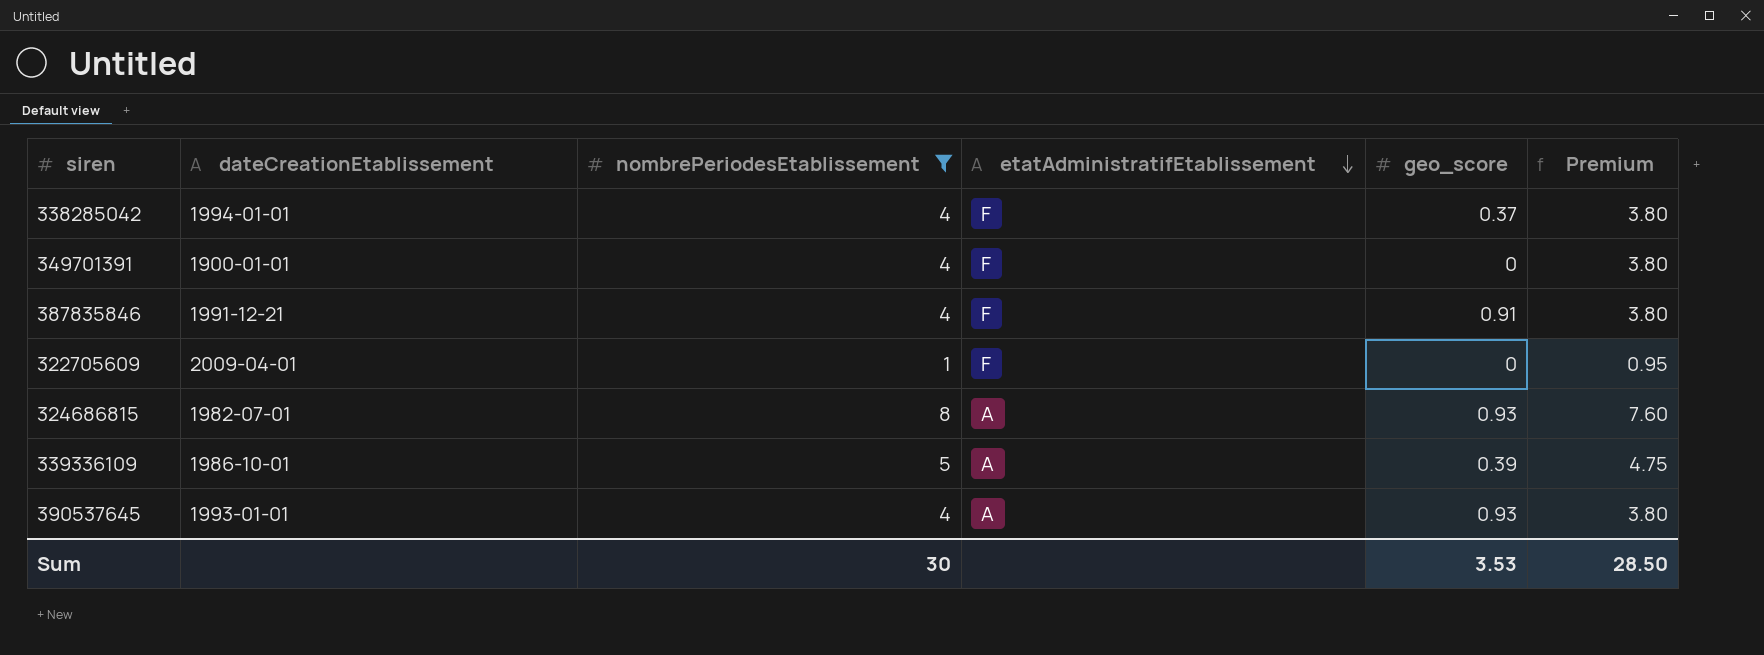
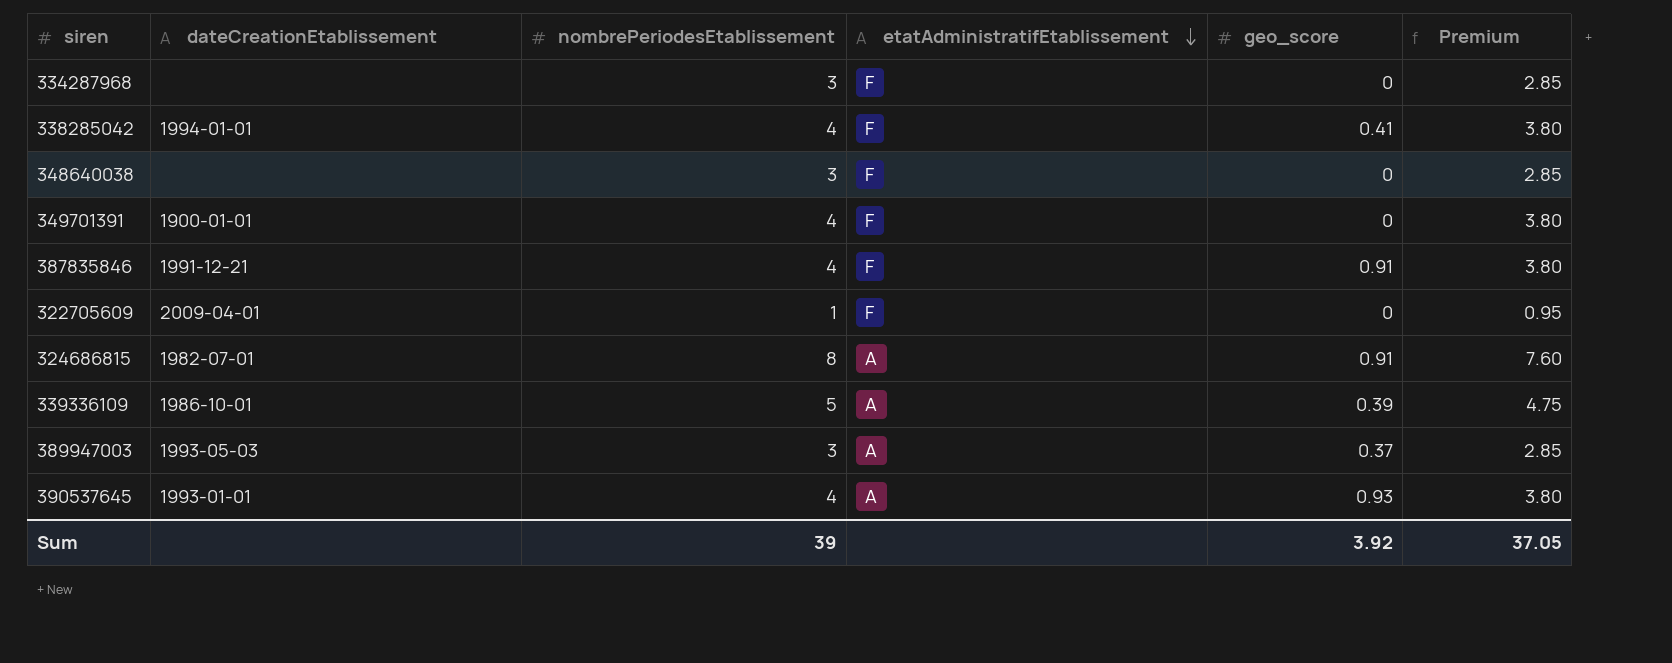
filter: nombrePeriodesEtablissement != 3 -> none
338285042 | geo_score: 0.37 -> 0.41
324686815 | geo_score: 0.93 -> 0.91
Sum | nombrePeriodesEtablissement: 30 -> 39
Sum | geo_score: 3.53 -> 3.92
Sum | Premium: 28.50 -> 37.05

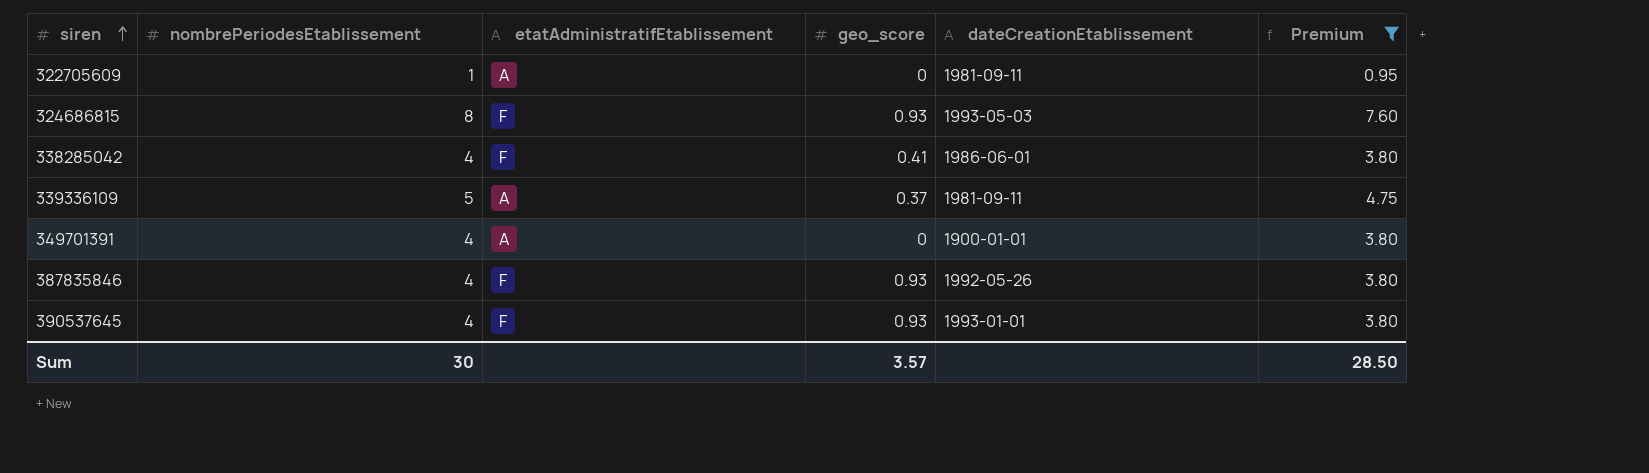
filter: none -> Premium != 2.85
row order: etatAdministratifEtablissement descending -> siren ascending
column dateCreationEtablissement | position: 2 -> 5
322705609 | etatAdministratifEtablissement: F -> A
322705609 | dateCreationEtablissement: 2009-04-01 -> 1981-09-11
324686815 | etatAdministratifEtablissement: A -> F
324686815 | geo_score: 0.91 -> 0.93
324686815 | dateCreationEtablissement: 1982-07-01 -> 1993-05-03
338285042 | dateCreationEtablissement: 1994-01-01 -> 1986-06-01
339336109 | geo_score: 0.39 -> 0.37
339336109 | dateCreationEtablissement: 1986-10-01 -> 1981-09-11
349701391 | etatAdministratifEtablissement: F -> A
387835846 | geo_score: 0.91 -> 0.93
387835846 | dateCreationEtablissement: 1991-12-21 -> 1992-05-26
390537645 | etatAdministratifEtablissement: A -> F
Sum | nombrePeriodesEtablissement: 39 -> 30
Sum | geo_score: 3.92 -> 3.57
Sum | Premium: 37.05 -> 28.50

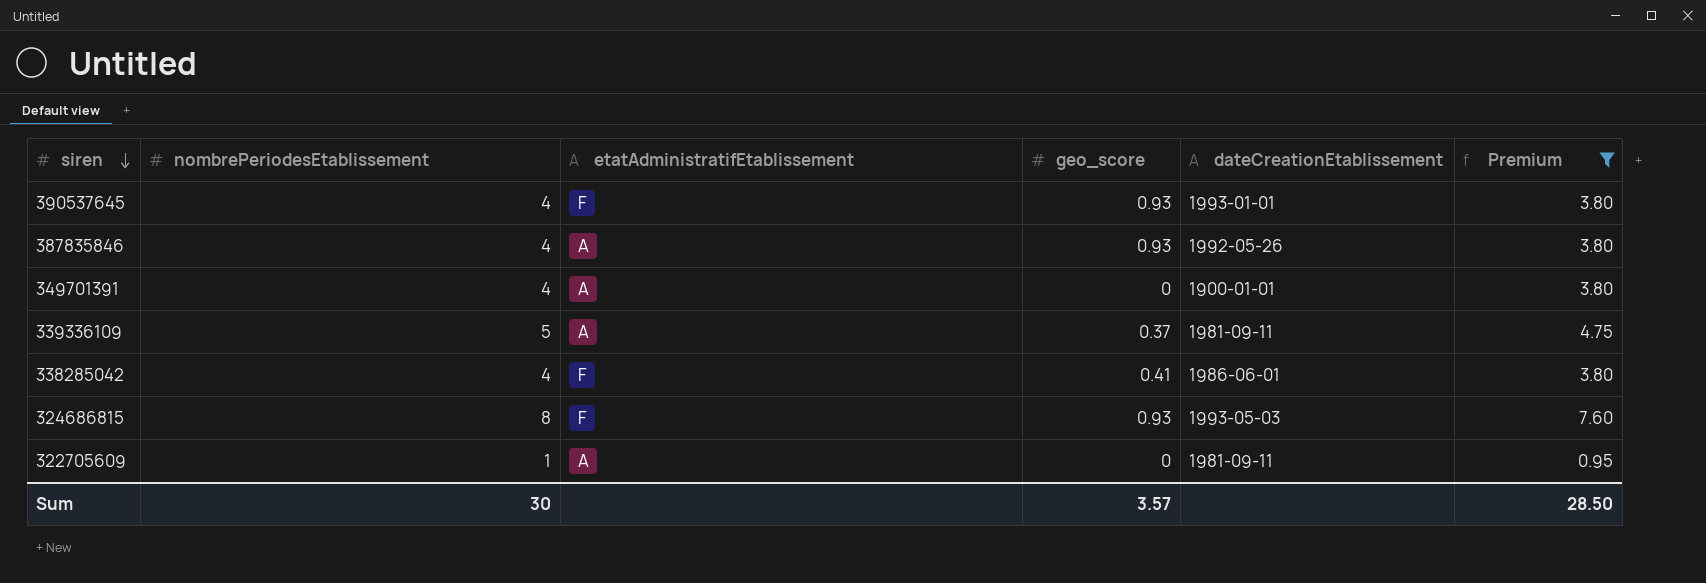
row order: siren ascending -> siren descending
387835846 | etatAdministratifEtablissement: F -> A

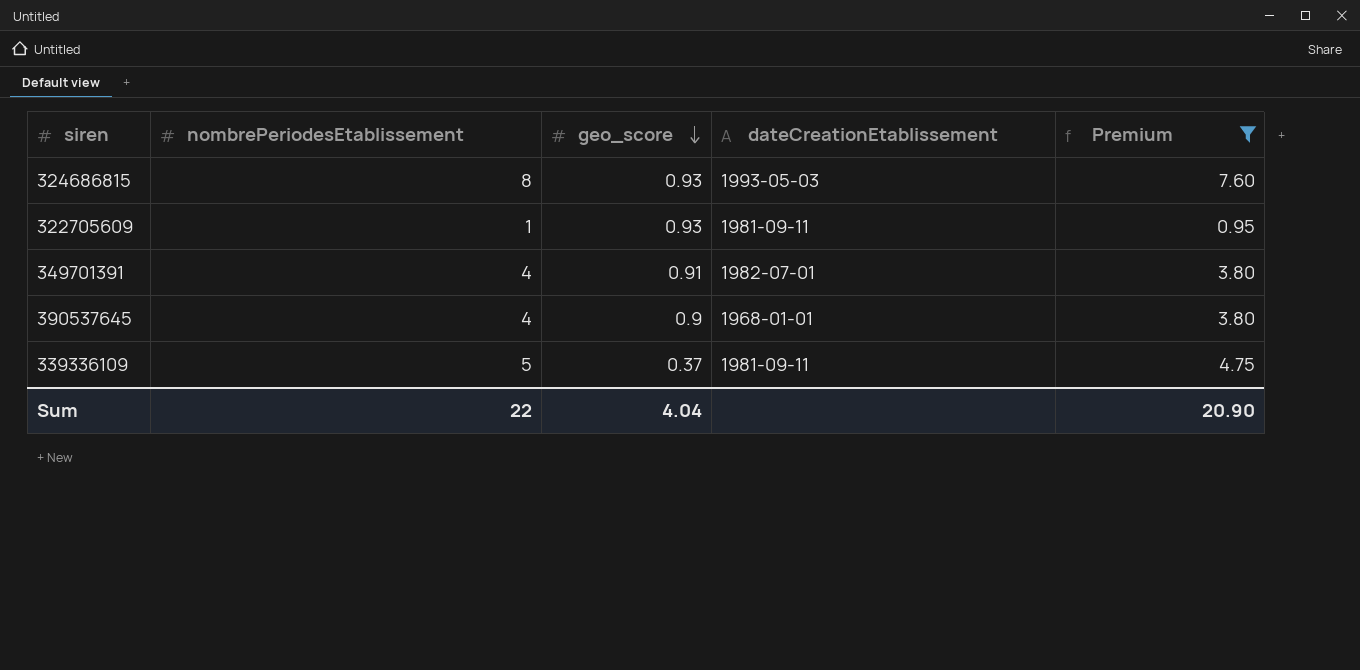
row order: siren descending -> geo_score descending
column etatAdministratifEtablissement | position: 3 -> none
row 387835846: 4 | A | 0.93 | 1992-05-26 | 3.80 -> none
row 338285042: 4 | F | 0.41 | 1986-06-01 | 3.80 -> none
322705609 | geo_score: 0 -> 0.93
349701391 | geo_score: 0 -> 0.91
349701391 | dateCreationEtablissement: 1900-01-01 -> 1982-07-01
390537645 | geo_score: 0.93 -> 0.9
390537645 | dateCreationEtablissement: 1993-01-01 -> 1968-01-01
Sum | nombrePeriodesEtablissement: 30 -> 22
Sum | geo_score: 3.57 -> 4.04
Sum | Premium: 28.50 -> 20.90

